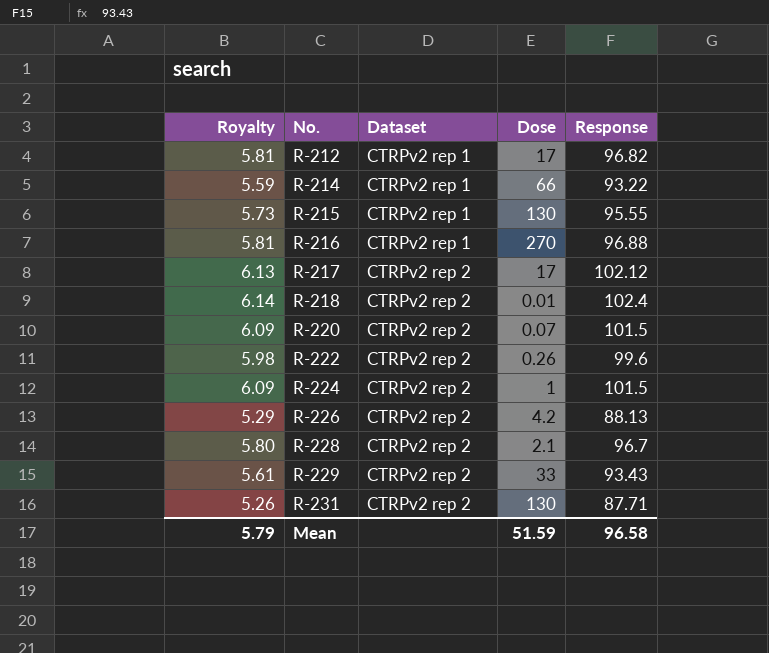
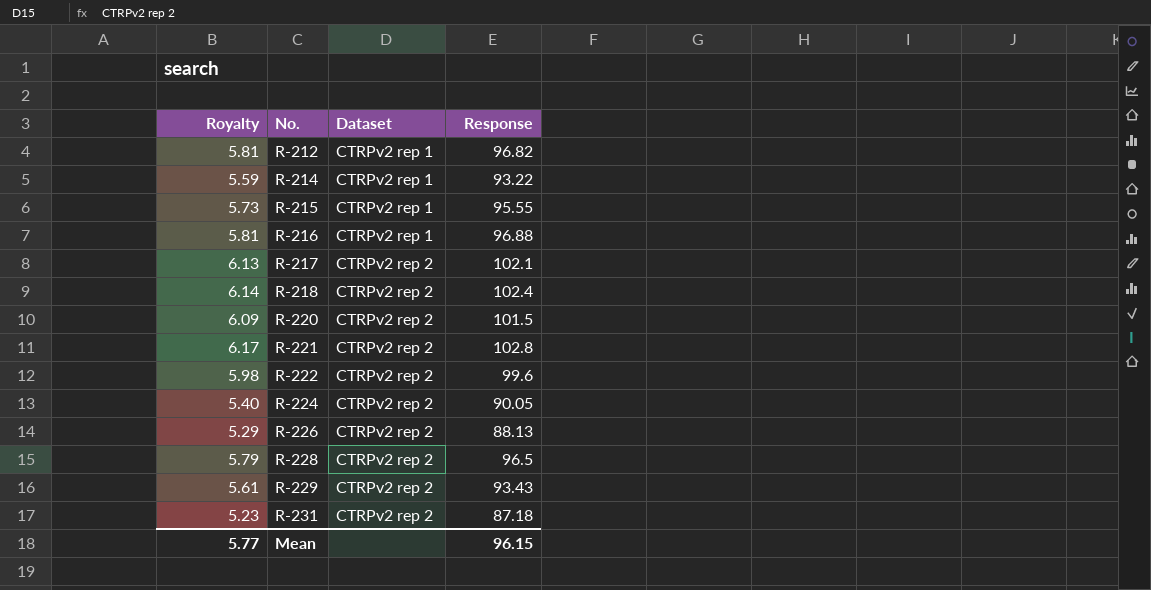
column Dose | position: 4 -> none
R-217 | Response: 102.12 -> 102.1
row R-221: none -> 6.17 | CTRPv2 rep 2 | 102.8
R-224 | Royalty: 6.09 -> 5.40
R-224 | Response: 101.5 -> 90.05
R-228 | Royalty: 5.80 -> 5.79
R-228 | Response: 96.7 -> 96.5
R-231 | Royalty: 5.26 -> 5.23
R-231 | Response: 87.71 -> 87.18
Mean | Royalty: 5.79 -> 5.77
Mean | Response: 96.58 -> 96.15

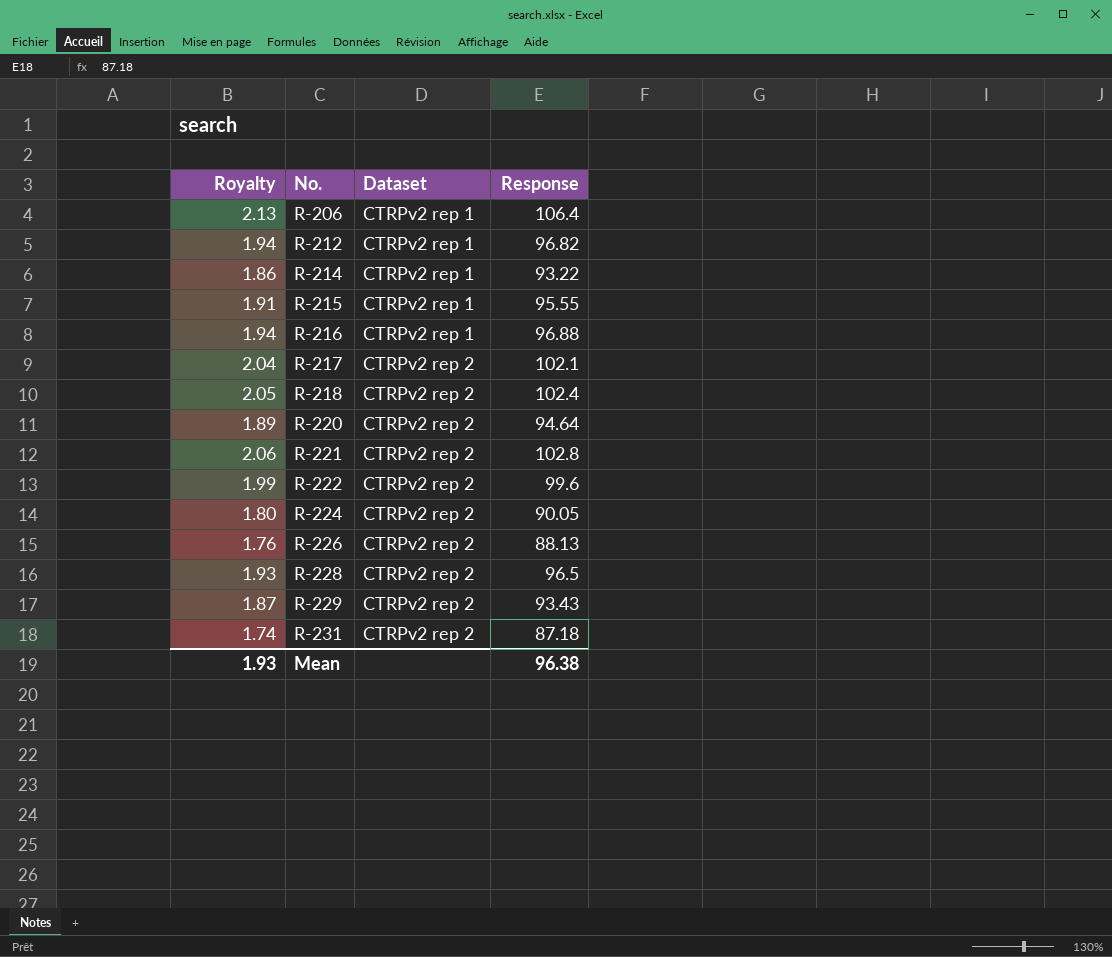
column Royalty | formula: [Response] * 0.06 -> [Response] * 0.02
row R-206: none -> 2.13 | CTRPv2 rep 1 | 106.4
R-220 | Response: 101.5 -> 94.64
Mean | Royalty: 5.77 -> 1.93
Mean | Response: 96.15 -> 96.38

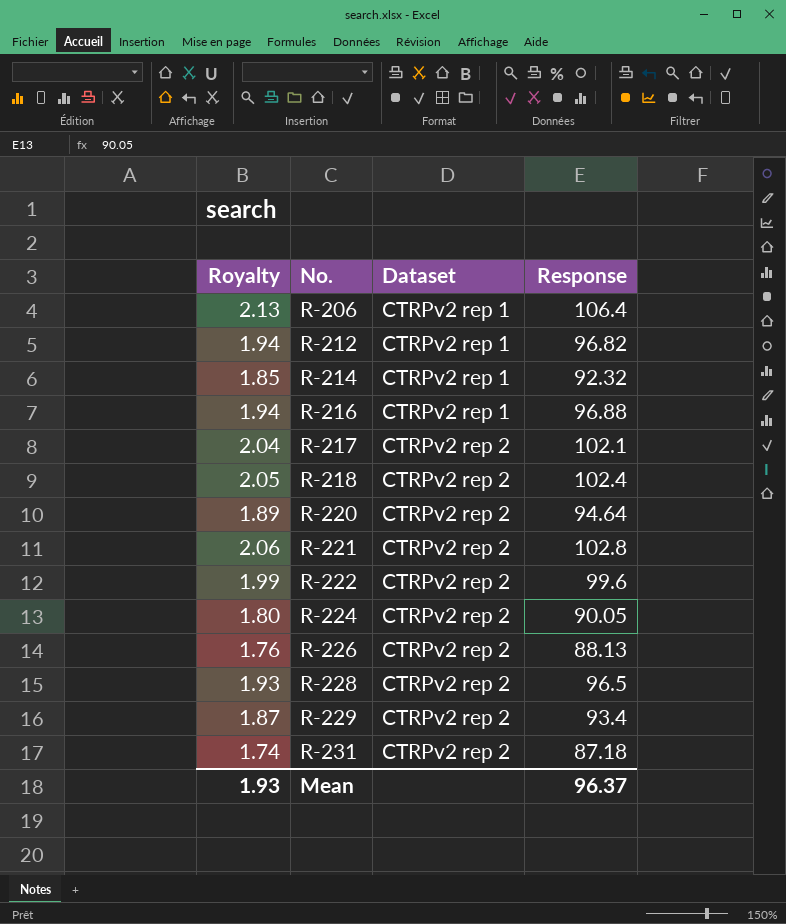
row R-215: 1.91 | CTRPv2 rep 1 | 95.55 -> none
R-214 | Royalty: 1.86 -> 1.85
R-214 | Response: 93.22 -> 92.32
R-229 | Response: 93.43 -> 93.4
Mean | Response: 96.38 -> 96.37

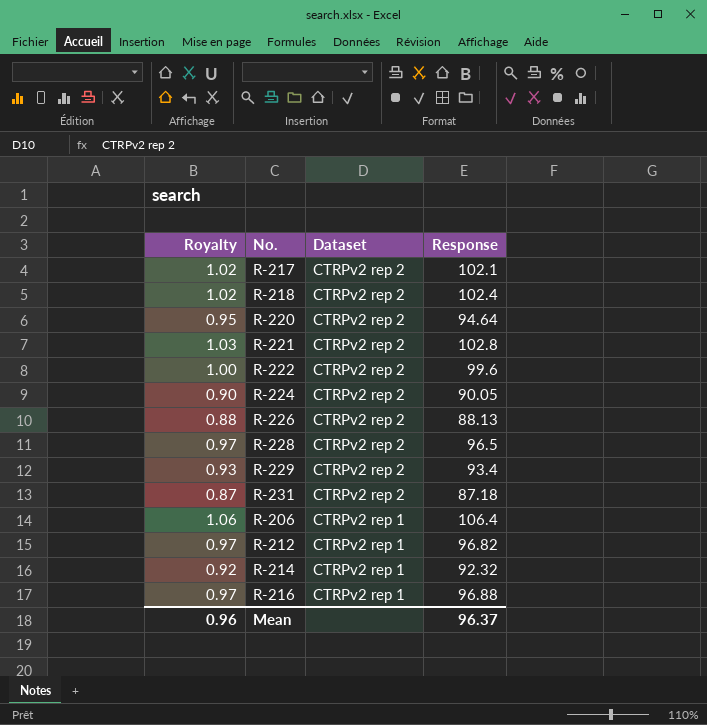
row order: No. ascending -> Dataset descending
column Royalty | formula: [Response] * 0.02 -> [Response] * 0.01
Mean | Royalty: 1.93 -> 0.96

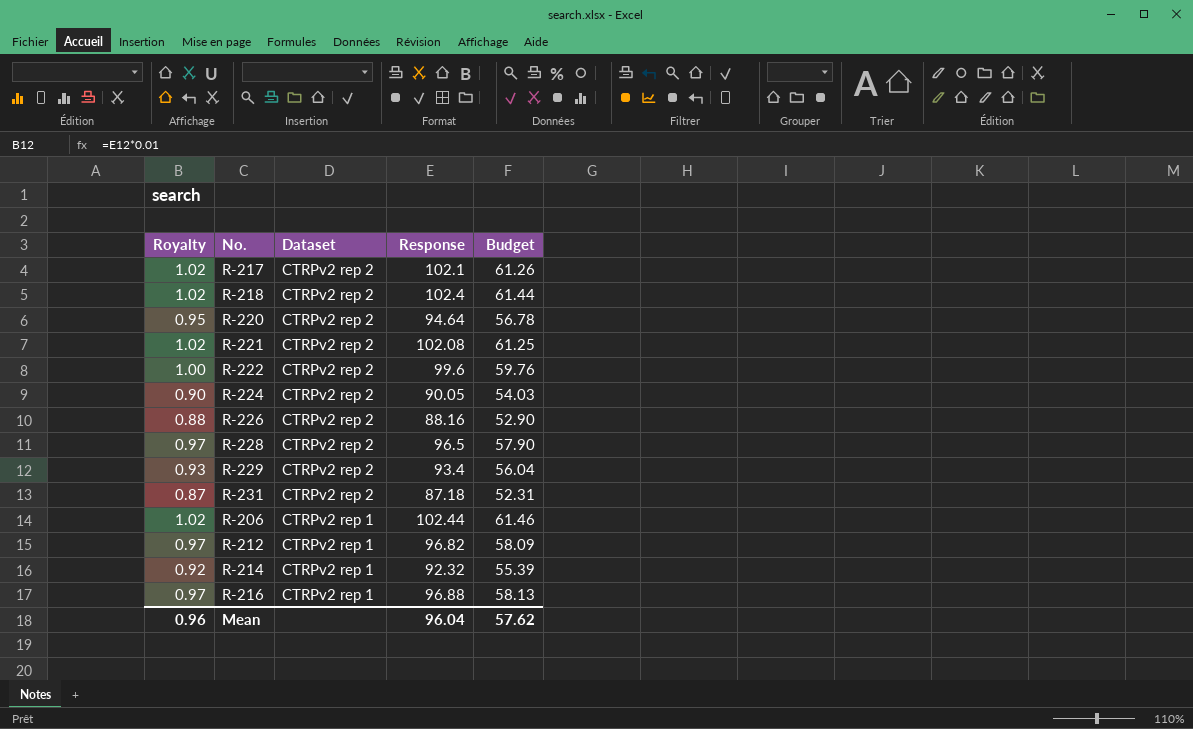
column Budget | formula: none -> [Response] * 0.6
R-221 | Royalty: 1.03 -> 1.02
R-221 | Response: 102.8 -> 102.08
R-226 | Response: 88.13 -> 88.16
R-206 | Royalty: 1.06 -> 1.02
R-206 | Response: 106.4 -> 102.44
Mean | Response: 96.37 -> 96.04

